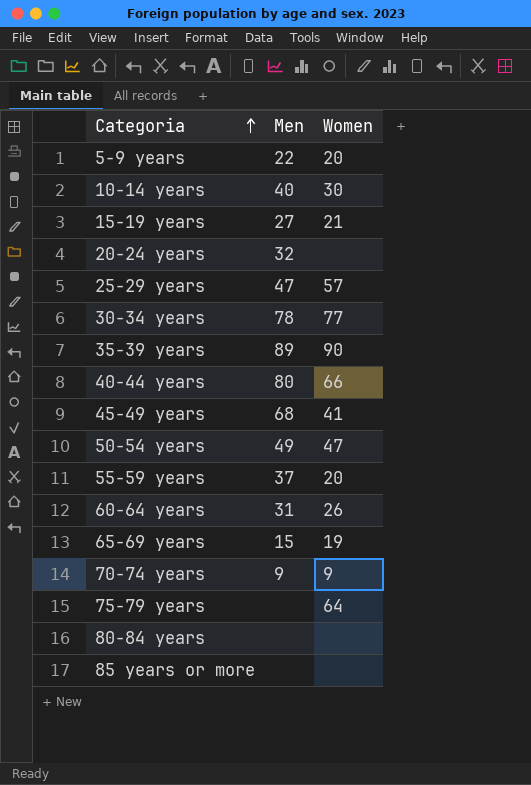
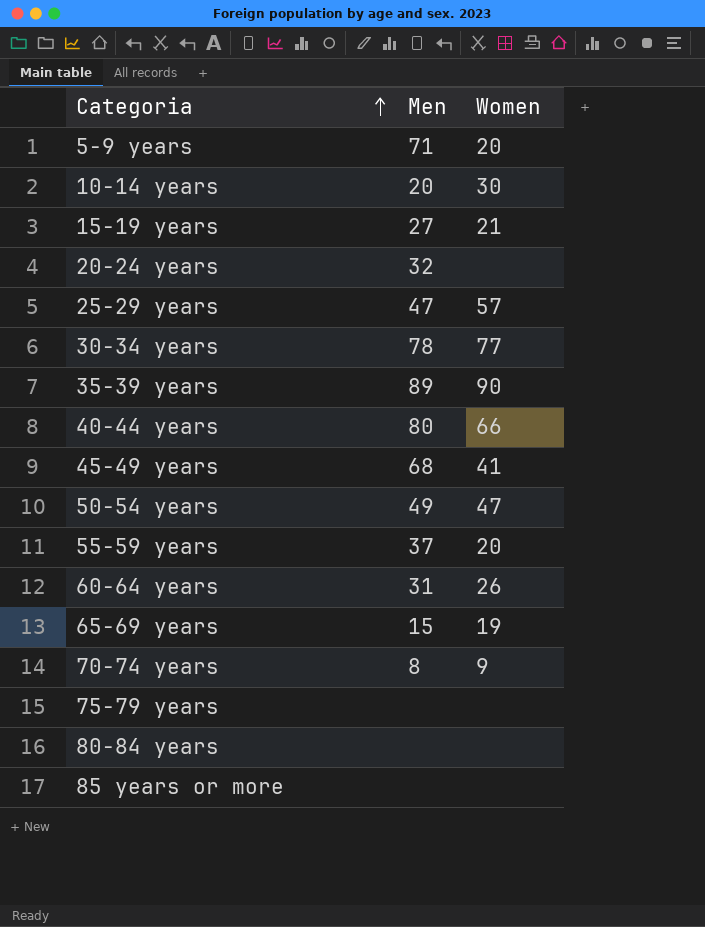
5-9 years | Men: 22 -> 71
10-14 years | Men: 40 -> 20
70-74 years | Men: 9 -> 8
75-79 years | Women: 64 -> none

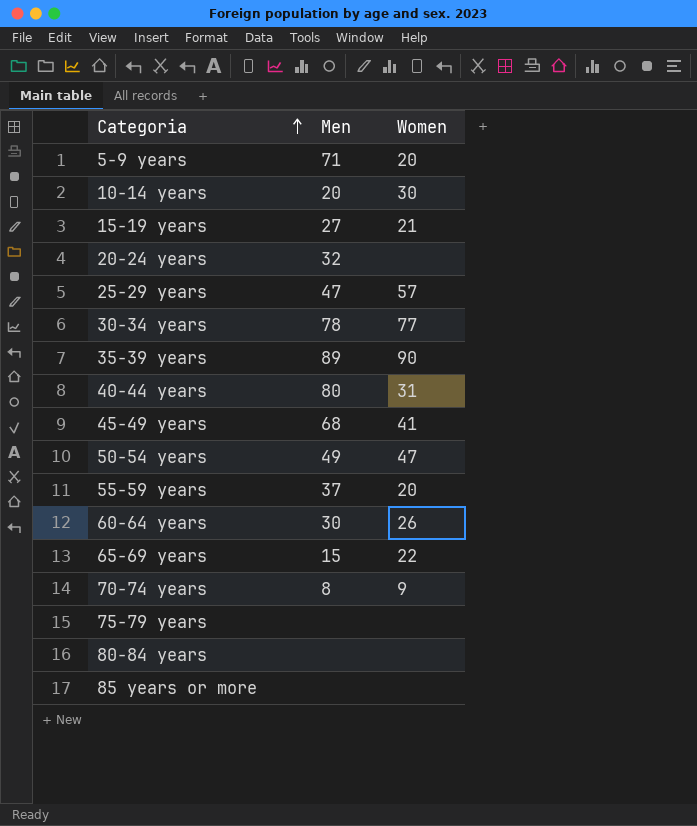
40-44 years | Women: 66 -> 31
60-64 years | Men: 31 -> 30
65-69 years | Women: 19 -> 22

